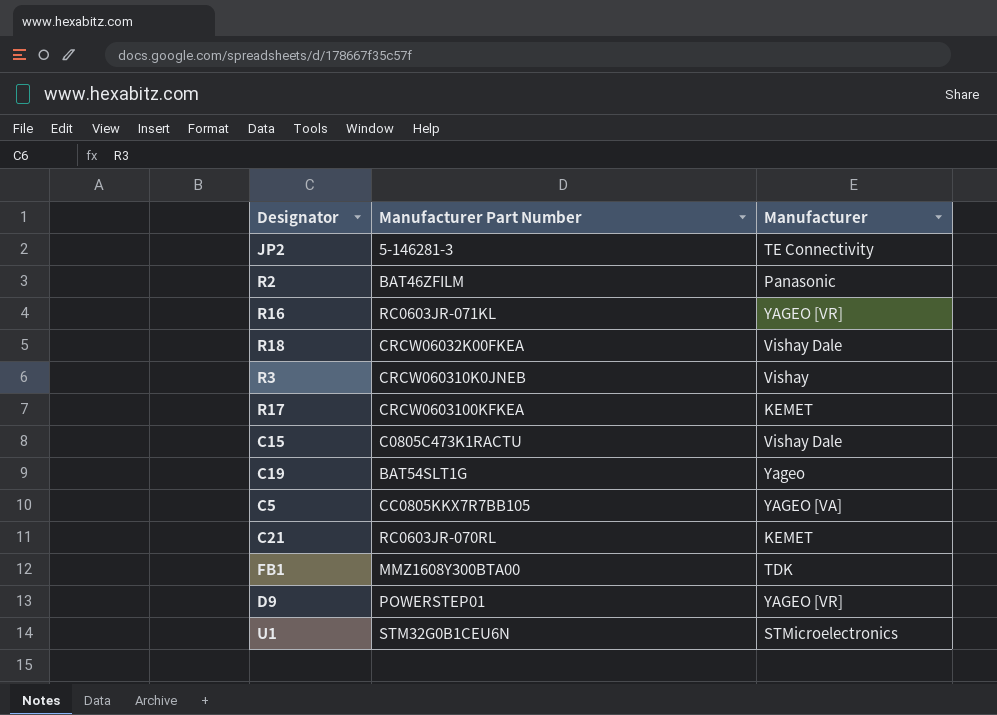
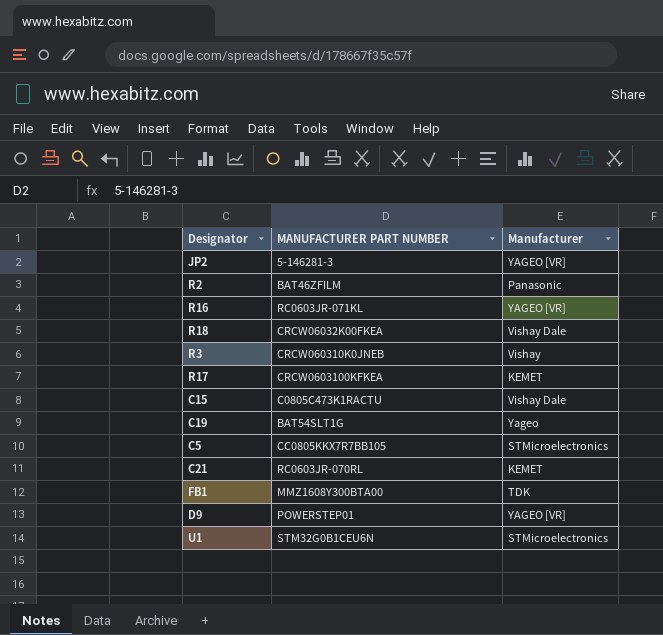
column name: Manufacturer Part Number -> MANUFACTURER PART NUMBER
JP2 | Manufacturer: TE Connectivity -> YAGEO [VR]
C5 | Manufacturer: YAGEO [VA] -> STMicroelectronics

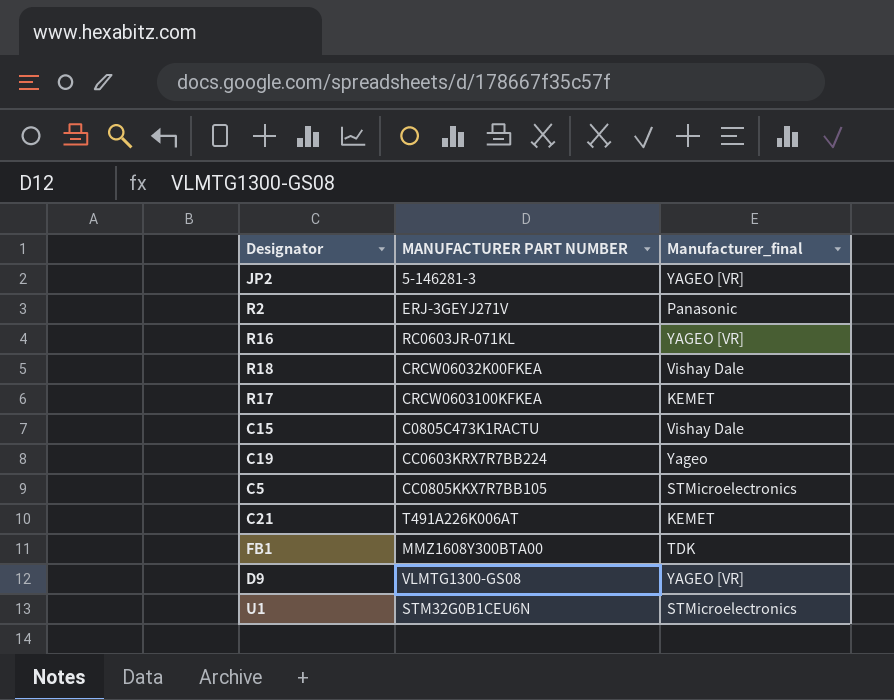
column name: Manufacturer -> Manufacturer_final
row R3: CRCW060310K0JNEB | Vishay -> none
R2 | MANUFACTURER PART NUMBER: BAT46ZFILM -> ERJ-3GEYJ271V
C19 | MANUFACTURER PART NUMBER: BAT54SLT1G -> CC0603KRX7R7BB224
C21 | MANUFACTURER PART NUMBER: RC0603JR-070RL -> T491A226K006AT
D9 | MANUFACTURER PART NUMBER: POWERSTEP01 -> VLMTG1300-GS08

